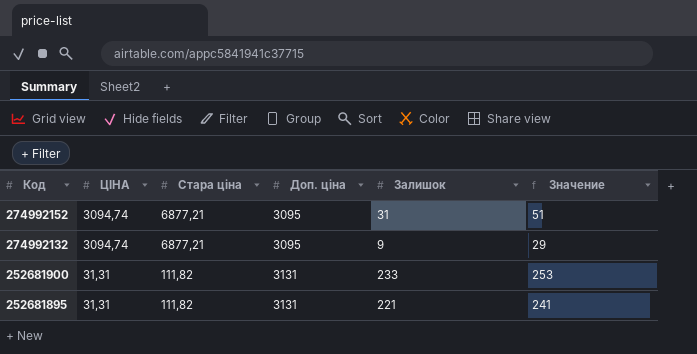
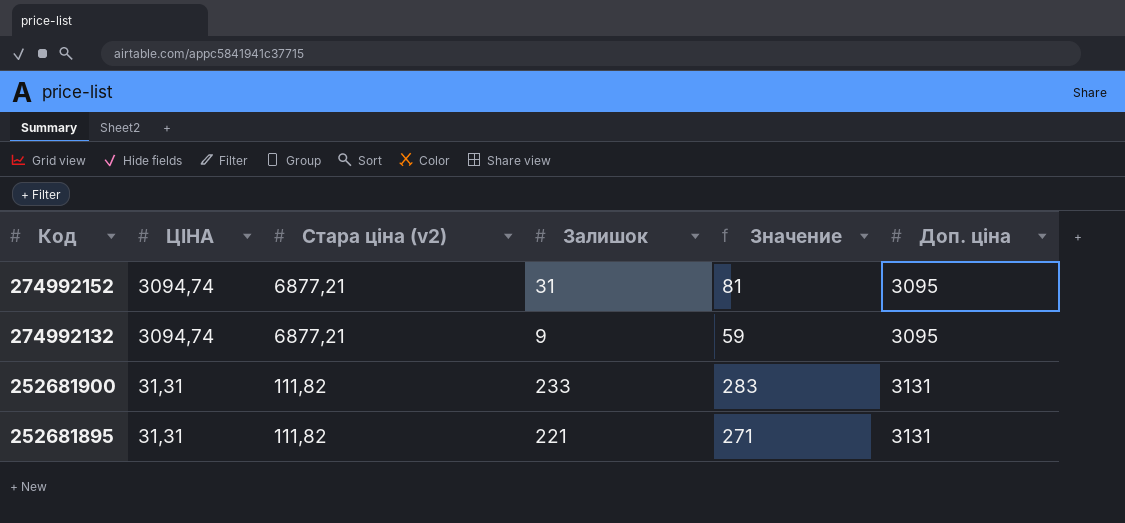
column name: Стара ціна -> Стара ціна (v2)
column Значение | formula: [Залишок] + 20 -> [Залишок] + 50
column Доп. ціна | position: 4 -> 6

